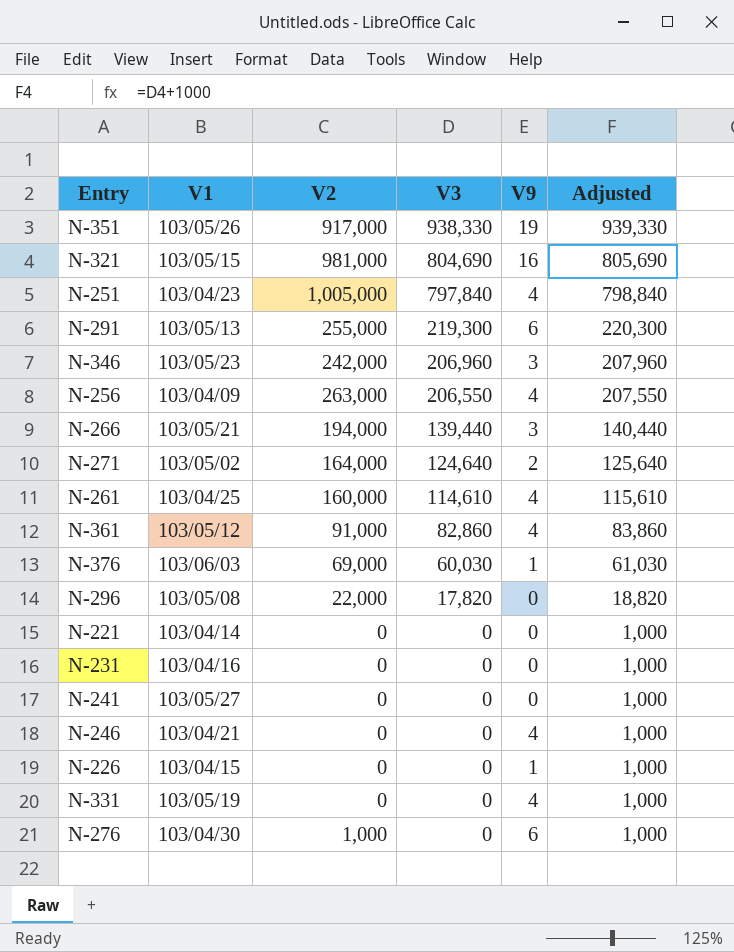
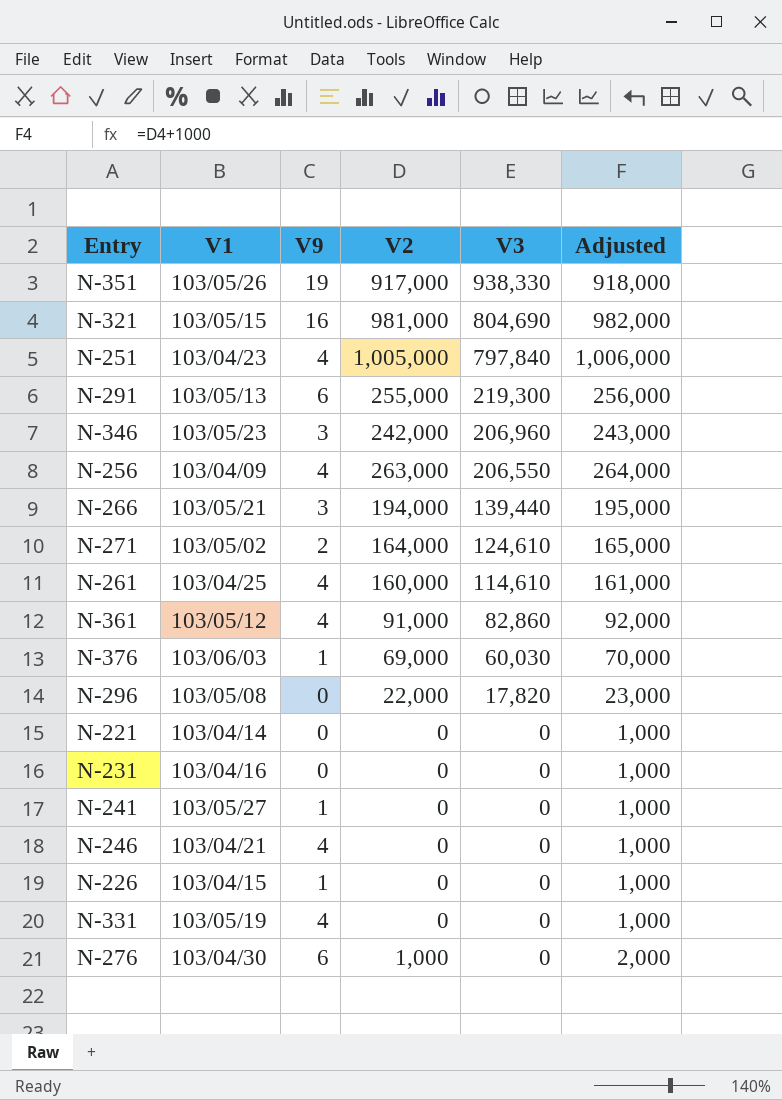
column V9 | position: 5 -> 3
column Adjusted | formula: [V3] + 1000 -> [V2] + 1000
N-271 | V3: 124,640 -> 124,610
N-241 | V9: 0 -> 1

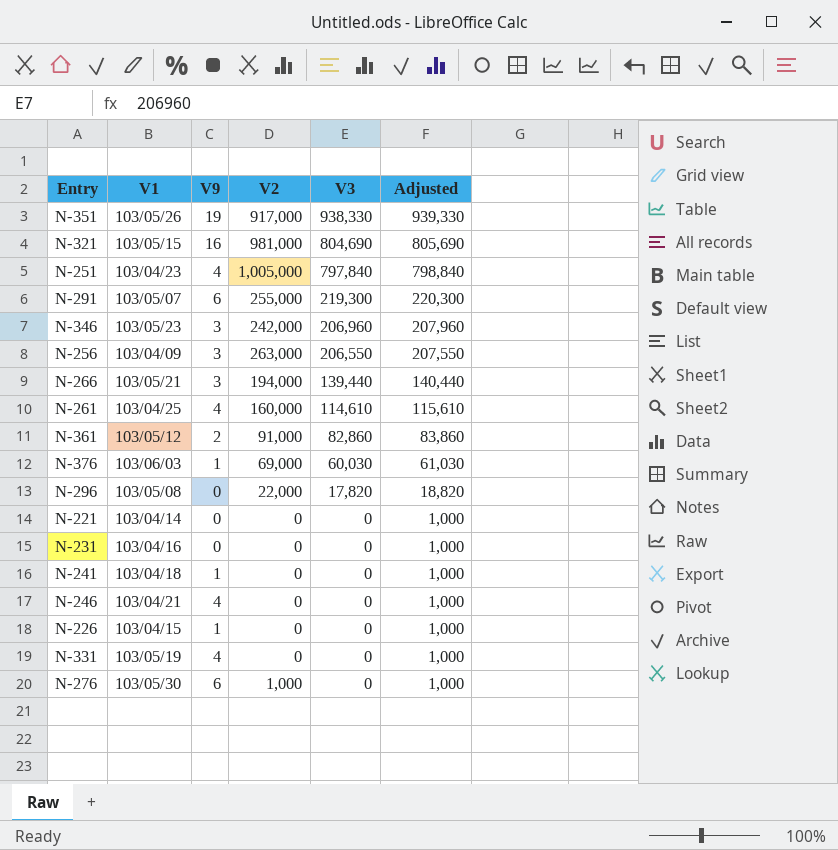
column Adjusted | formula: [V2] + 1000 -> [V3] + 1000
row N-271: 103/05/02 | 2 | 164,000 | 124,610 | 165,000 -> none
N-291 | V1: 103/05/13 -> 103/05/07
N-256 | V9: 4 -> 3
N-361 | V9: 4 -> 2
N-241 | V1: 103/05/27 -> 103/04/18
N-276 | V1: 103/04/30 -> 103/05/30

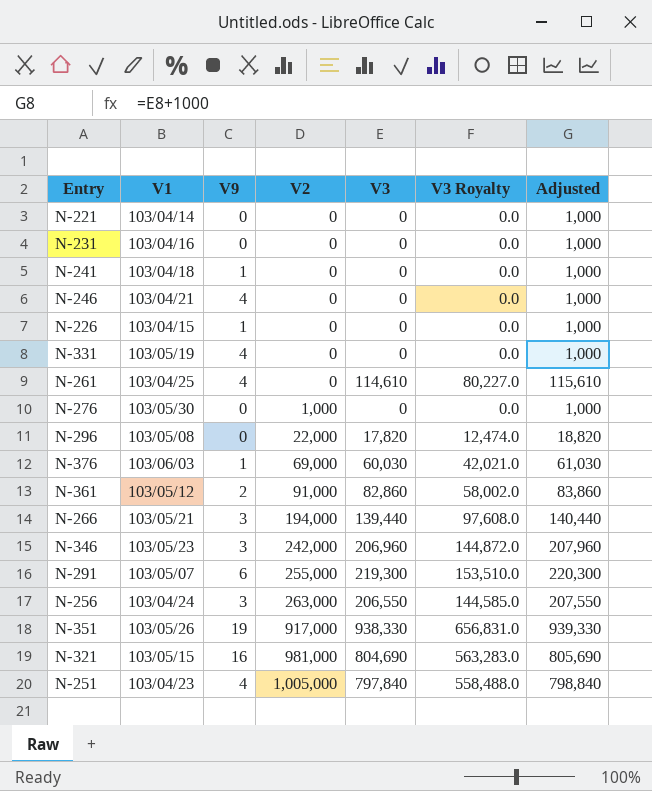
row order: V3 descending -> V2 ascending
column V3 Royalty | formula: none -> [V3] * 0.7
N-261 | V2: 160,000 -> 0
N-276 | V9: 6 -> 0
N-256 | V1: 103/04/09 -> 103/04/24

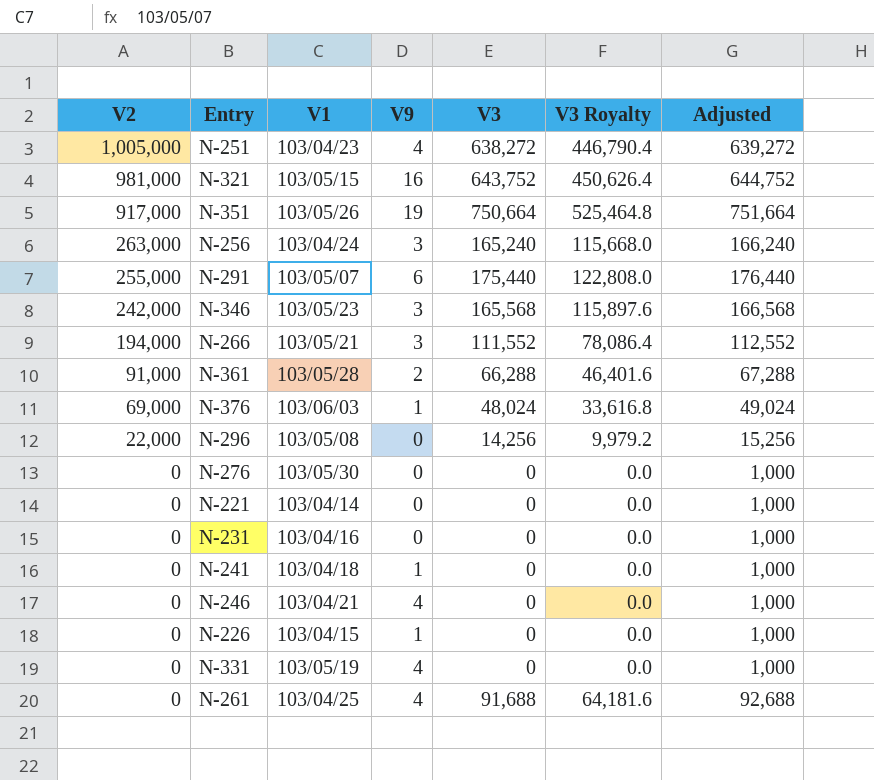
row order: V2 ascending -> V2 descending
column V2 | position: 4 -> 1
N-251 | V3: 797,840 -> 638,272
N-251 | V3 Royalty: 558,488.0 -> 446,790.4
N-251 | Adjusted: 798,840 -> 639,272
N-321 | V3: 804,690 -> 643,752
N-321 | V3 Royalty: 563,283.0 -> 450,626.4
N-321 | Adjusted: 805,690 -> 644,752
N-351 | V3: 938,330 -> 750,664
N-351 | V3 Royalty: 656,831.0 -> 525,464.8
N-351 | Adjusted: 939,330 -> 751,664
N-256 | V3: 206,550 -> 165,240
N-256 | V3 Royalty: 144,585.0 -> 115,668.0
N-256 | Adjusted: 207,550 -> 166,240
N-291 | V3: 219,300 -> 175,440
N-291 | V3 Royalty: 153,510.0 -> 122,808.0
N-291 | Adjusted: 220,300 -> 176,440
N-346 | V3: 206,960 -> 165,568
N-346 | V3 Royalty: 144,872.0 -> 115,897.6
N-346 | Adjusted: 207,960 -> 166,568
N-266 | V3: 139,440 -> 111,552
N-266 | V3 Royalty: 97,608.0 -> 78,086.4
N-266 | Adjusted: 140,440 -> 112,552
N-361 | V1: 103/05/12 -> 103/05/28
N-361 | V3: 82,860 -> 66,288
N-361 | V3 Royalty: 58,002.0 -> 46,401.6
N-361 | Adjusted: 83,860 -> 67,288
N-376 | V3: 60,030 -> 48,024
N-376 | V3 Royalty: 42,021.0 -> 33,616.8
N-376 | Adjusted: 61,030 -> 49,024
N-296 | V3: 17,820 -> 14,256
N-296 | V3 Royalty: 12,474.0 -> 9,979.2
N-296 | Adjusted: 18,820 -> 15,256
N-276 | V2: 1,000 -> 0
N-261 | V3: 114,610 -> 91,688
N-261 | V3 Royalty: 80,227.0 -> 64,181.6
N-261 | Adjusted: 115,610 -> 92,688

